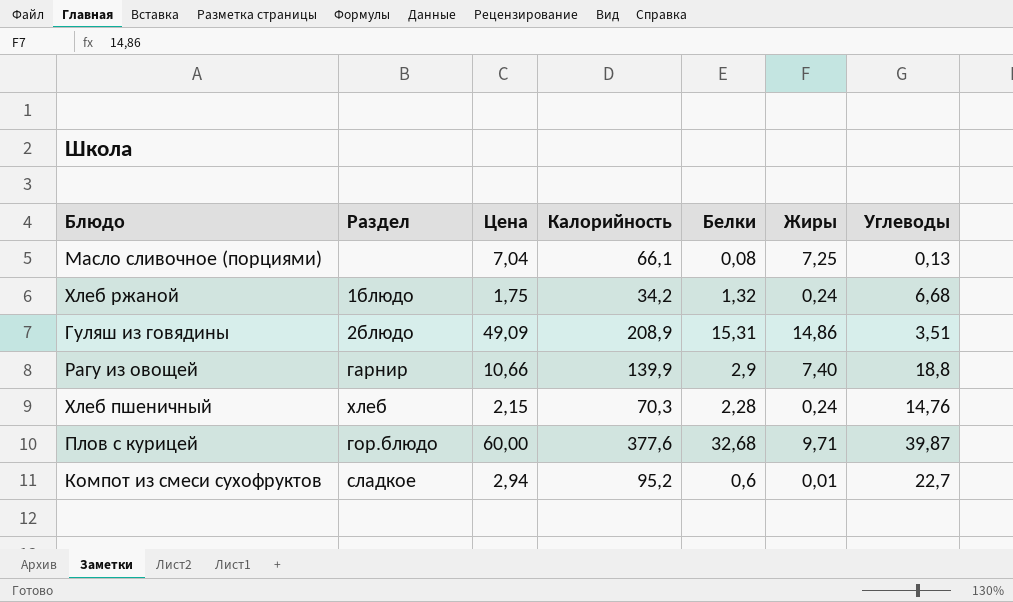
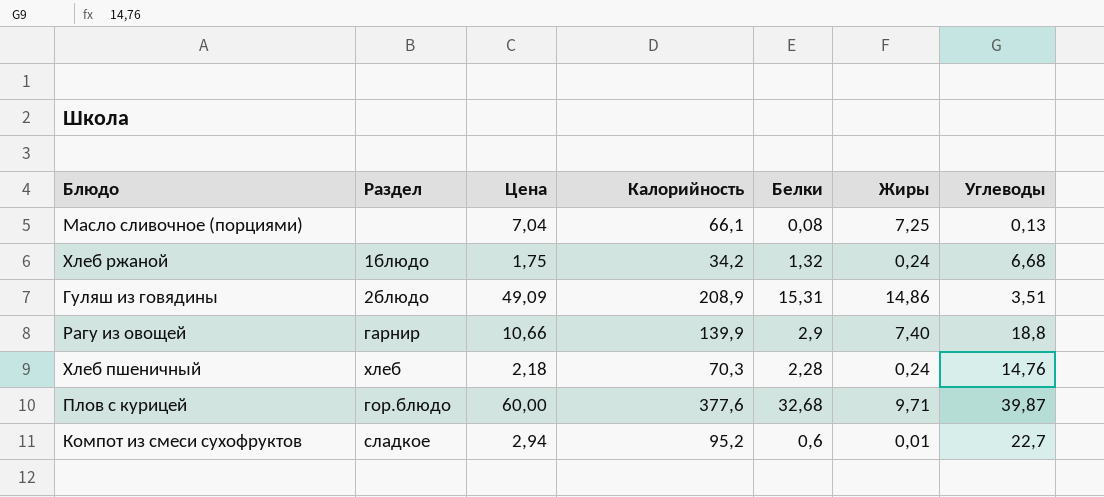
Хлеб пшеничный | Цена: 2,15 -> 2,18

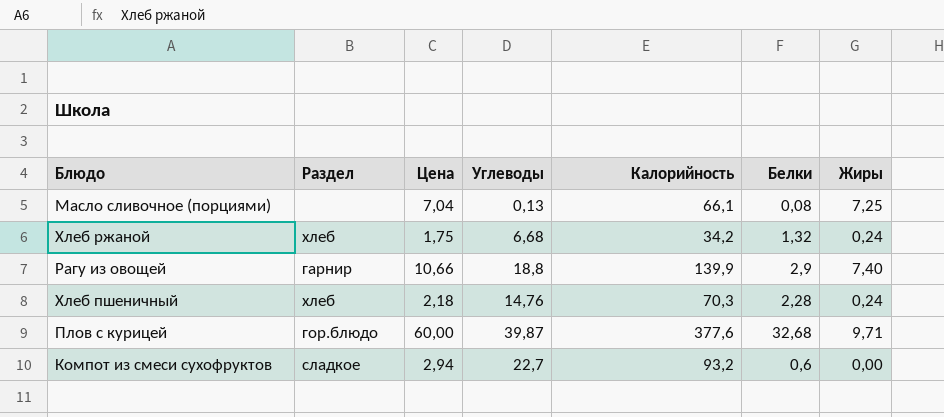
column Углеводы | position: 7 -> 4
row Гуляш из говядины: 2блюдо | 49,09 | 208,9 | 15,31 | 14,86 | 3,51 -> none
Хлеб ржаной | Раздел: 1блюдо -> хлеб
Компот из смеси сухофруктов | Калорийность: 95,2 -> 93,2
Компот из смеси сухофруктов | Жиры: 0,01 -> 0,00

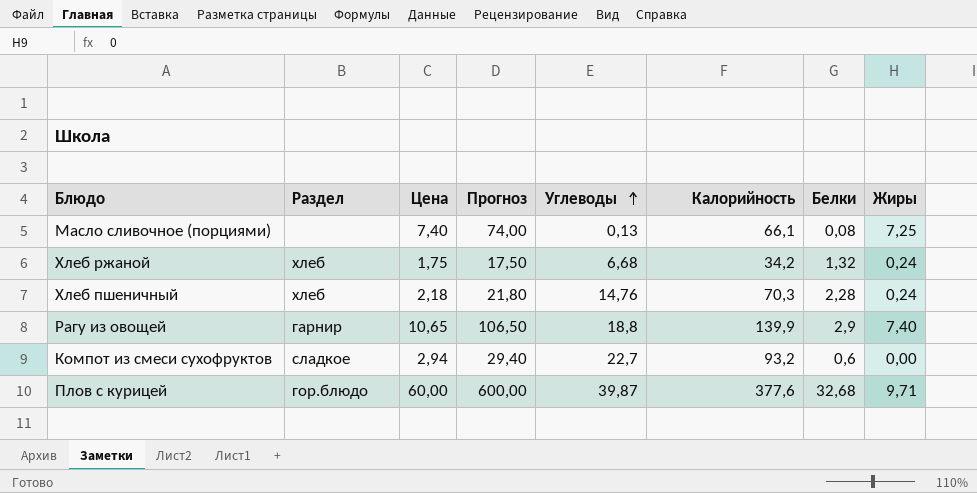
row order: none -> Углеводы ascending
column Прогноз | formula: none -> [Цена] * 10
Масло сливочное (порциями) | Цена: 7,04 -> 7,40
Рагу из овощей | Цена: 10,66 -> 10,65

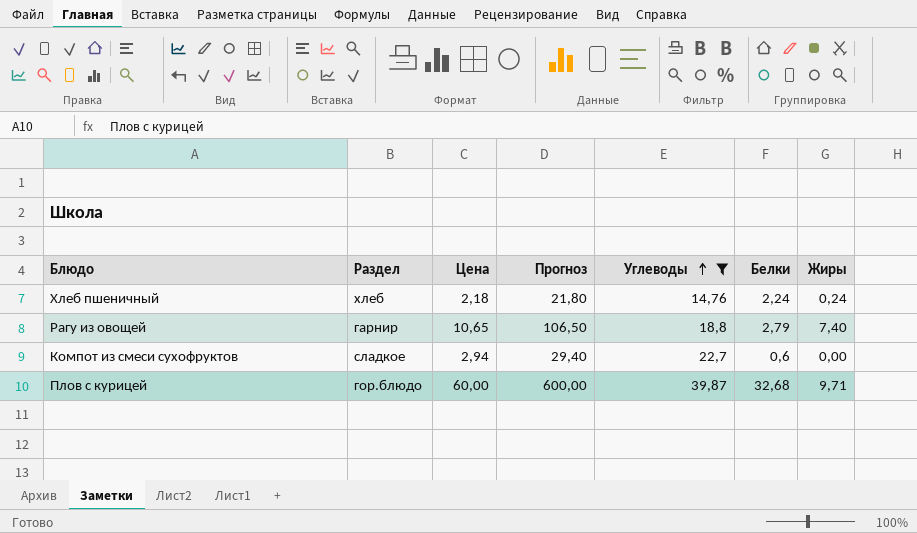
filter: none -> Углеводы >= 14,76
column Калорийность | position: 6 -> none
Хлеб пшеничный | Белки: 2,28 -> 2,24
Рагу из овощей | Белки: 2,9 -> 2,79

